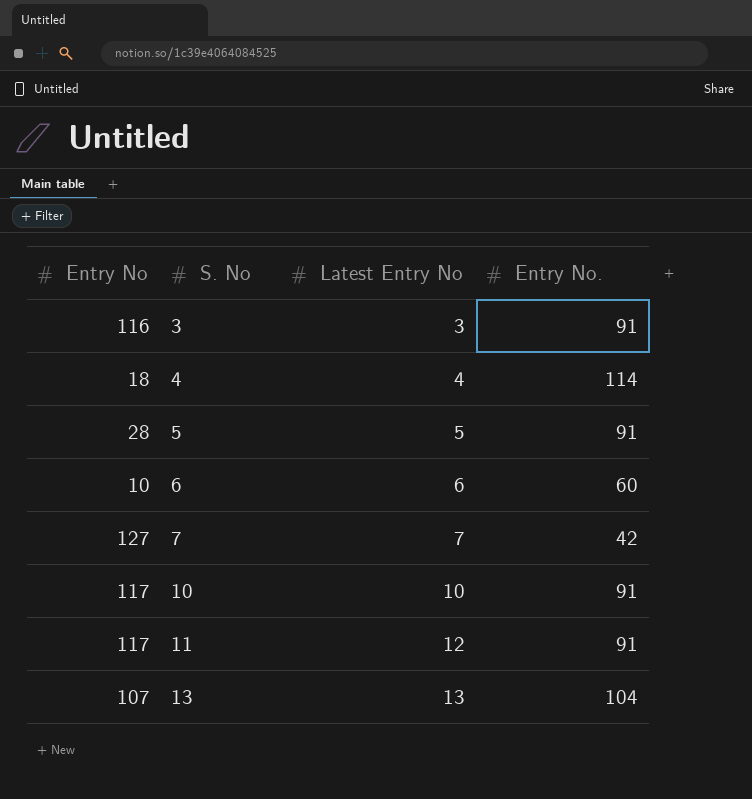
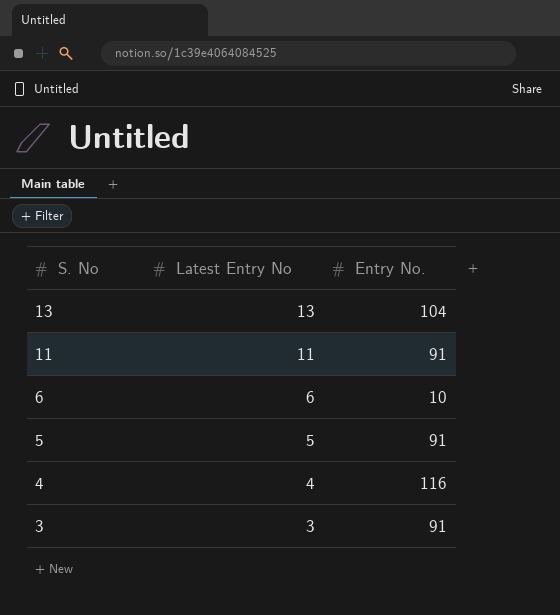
row order: S. No ascending -> S. No descending
column Entry No | position: 1 -> none
row 7: 127 | 7 | 42 -> none
row 10: 117 | 10 | 91 -> none
11 | Latest Entry No: 12 -> 11
6 | Entry No.: 60 -> 10
4 | Entry No.: 114 -> 116

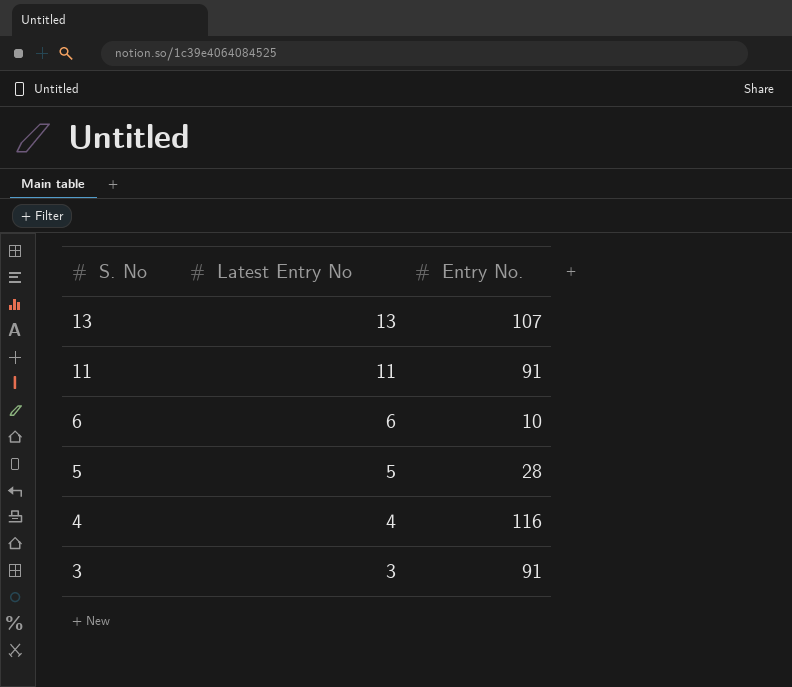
13 | Entry No.: 104 -> 107
5 | Entry No.: 91 -> 28

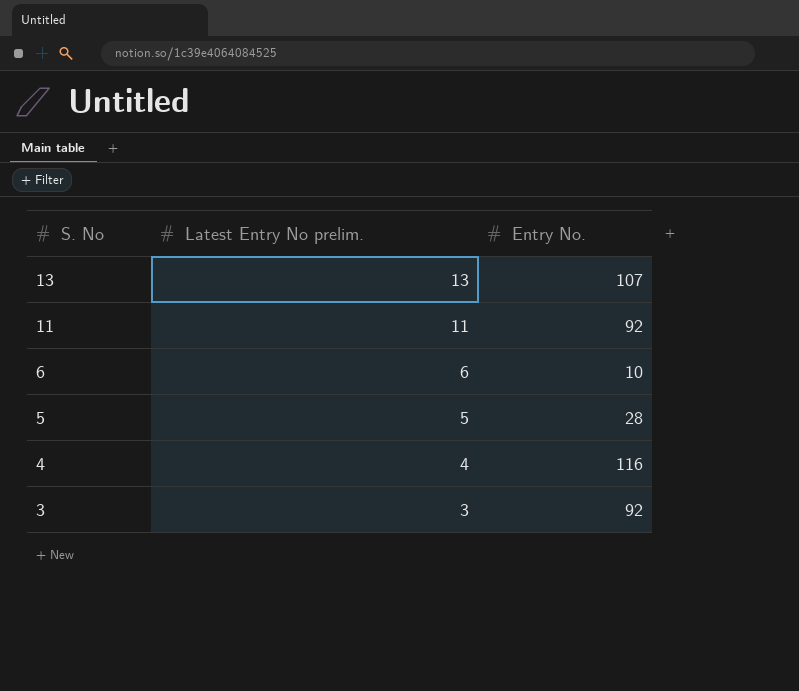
column name: Latest Entry No -> Latest Entry No prelim.
11 | Entry No.: 91 -> 92
3 | Entry No.: 91 -> 92

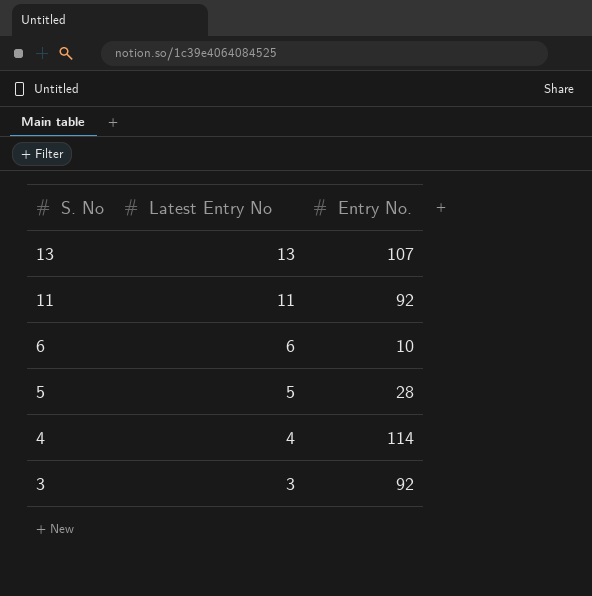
column name: Latest Entry No prelim. -> Latest Entry No
4 | Entry No.: 116 -> 114

